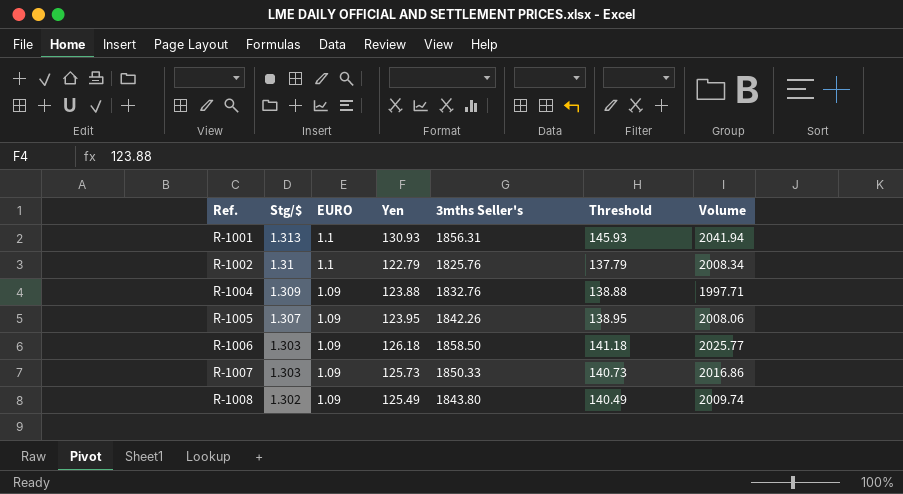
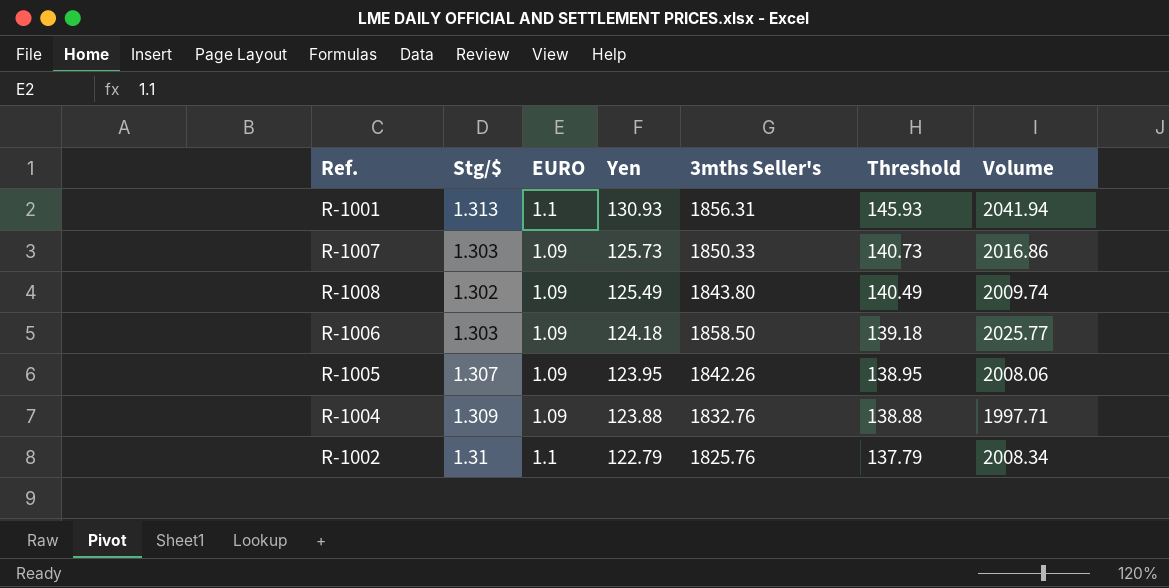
row order: Ref. ascending -> Yen descending
R-1006 | Yen: 126.18 -> 124.18
R-1006 | Threshold: 141.18 -> 139.18

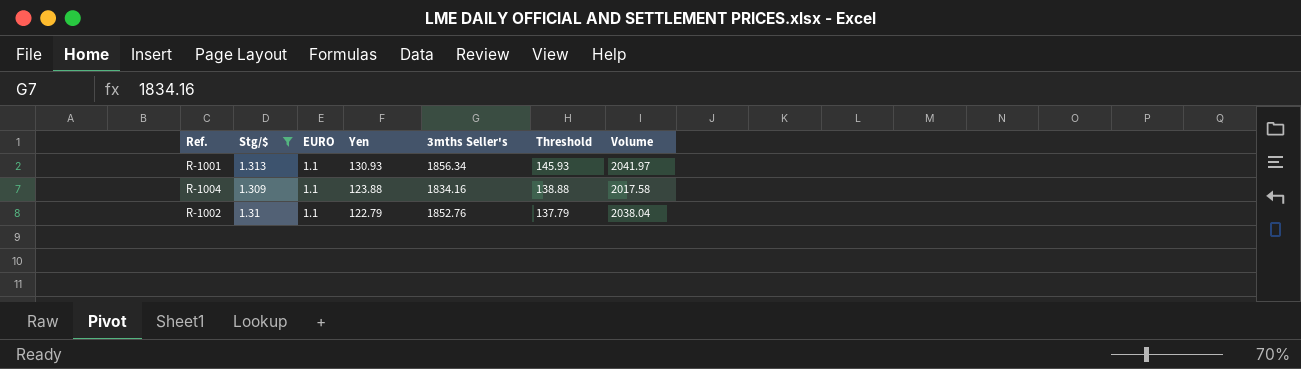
filter: none -> Stg/$ >= 1.309
R-1001 | 3mths Seller's: 1856.31 -> 1856.34
R-1001 | Volume: 2041.94 -> 2041.97
R-1004 | EURO: 1.09 -> 1.1
R-1004 | 3mths Seller's: 1832.76 -> 1834.16
R-1004 | Volume: 1997.71 -> 2017.58
R-1002 | 3mths Seller's: 1825.76 -> 1852.76
R-1002 | Volume: 2008.34 -> 2038.04

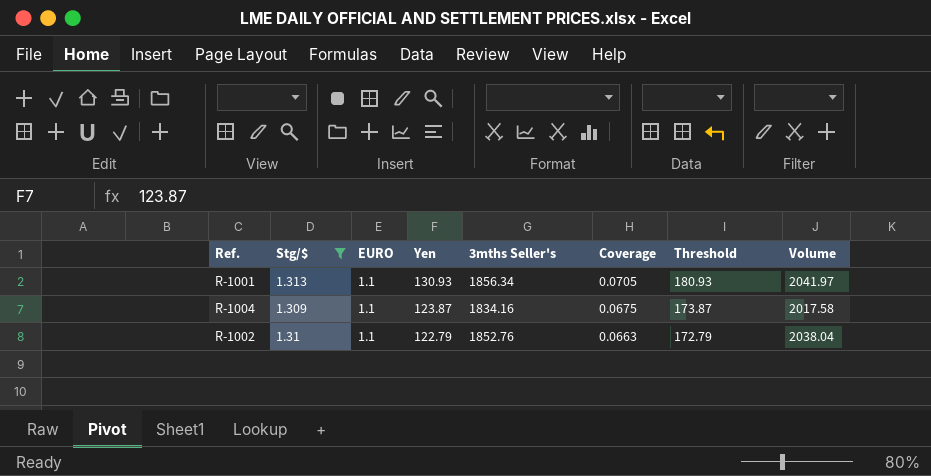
column Coverage | formula: none -> [Yen] / [3mths Seller's]
column Threshold | formula: [Yen] + 15 -> [Yen] + 50
R-1004 | Yen: 123.88 -> 123.87

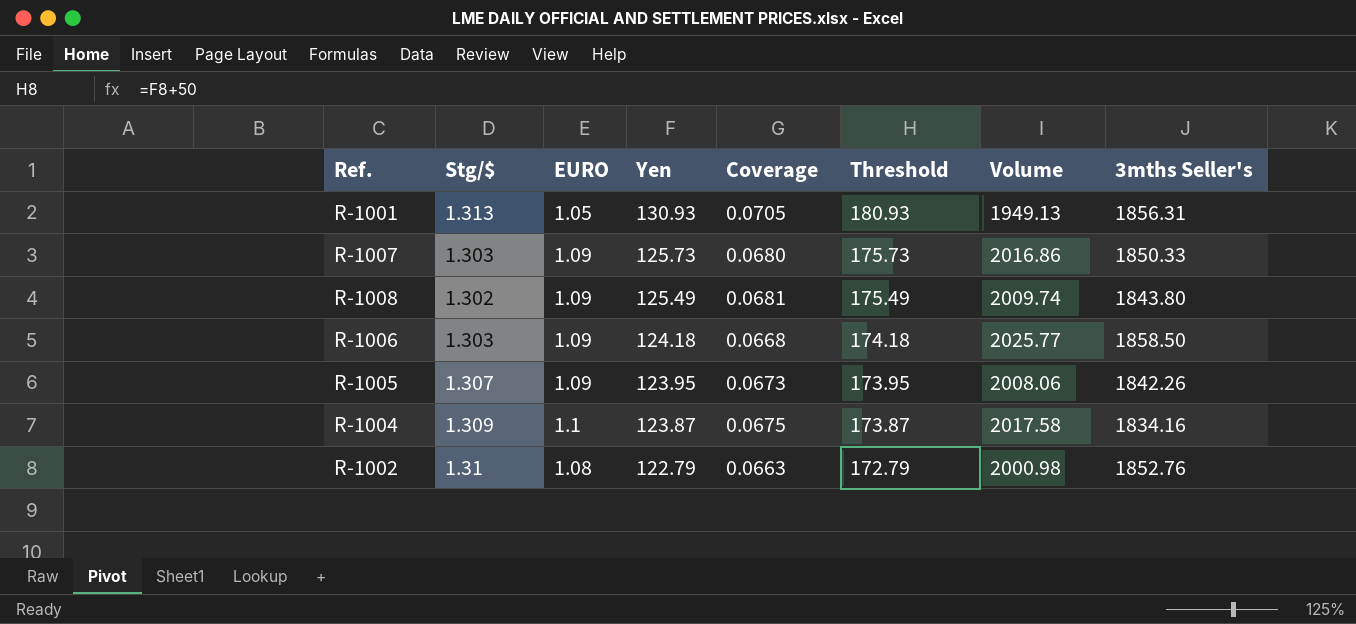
filter: Stg/$ >= 1.309 -> none
column 3mths Seller's | position: 5 -> 8
R-1001 | EURO: 1.1 -> 1.05
R-1001 | Volume: 2041.97 -> 1949.13
R-1001 | 3mths Seller's: 1856.34 -> 1856.31
R-1002 | EURO: 1.1 -> 1.08
R-1002 | Volume: 2038.04 -> 2000.98

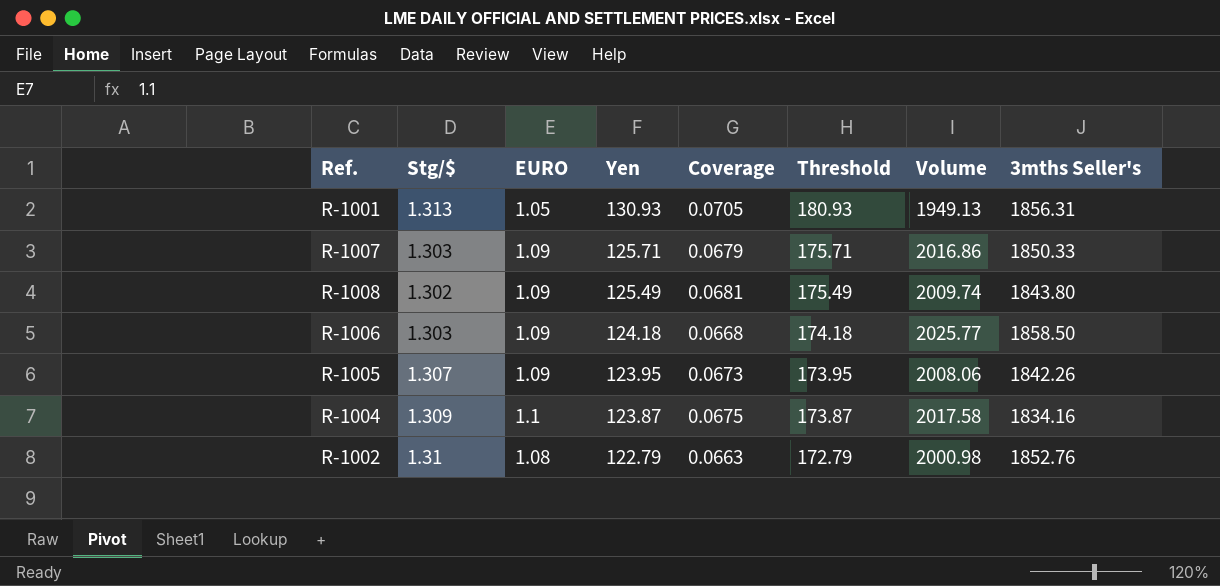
R-1007 | Yen: 125.73 -> 125.71
R-1007 | Coverage: 0.0680 -> 0.0679
R-1007 | Threshold: 175.73 -> 175.71

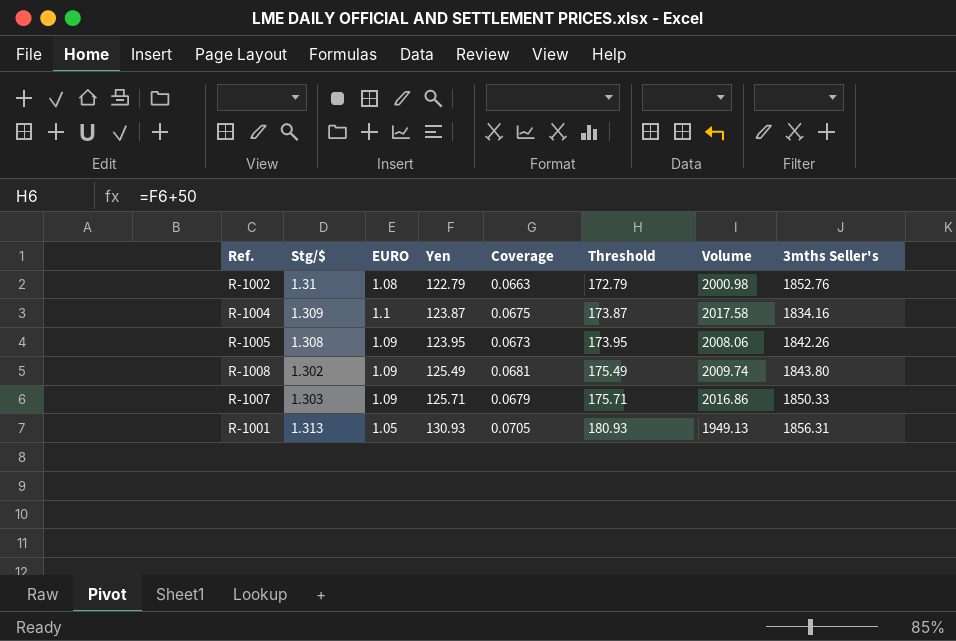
row order: Yen descending -> Yen ascending
row R-1006: 1.303 | 1.09 | 124.18 | 0.0668 | 174.18 | 2025.77 | 1858.50 -> none
R-1005 | Stg/$: 1.307 -> 1.308

